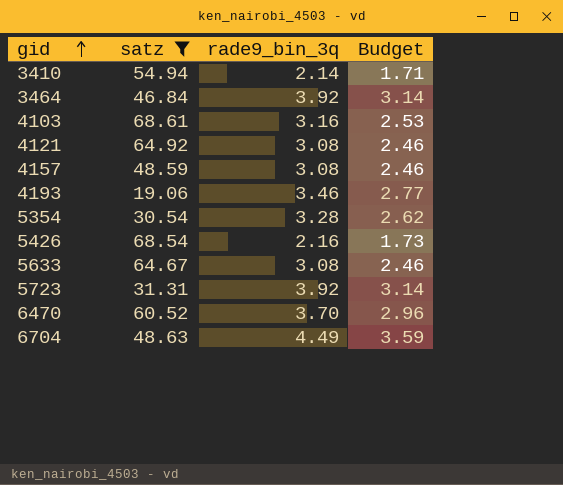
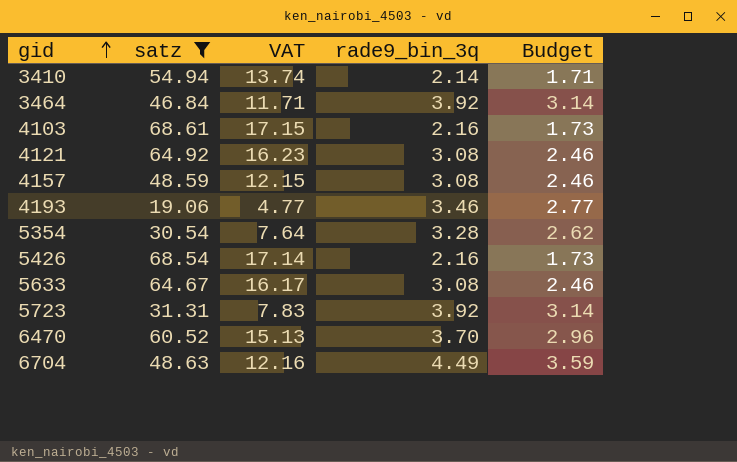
column VAT | formula: none -> [satz] * 0.25
4103 | rade9_bin_3q: 3.16 -> 2.16
4103 | Budget: 2.53 -> 1.73

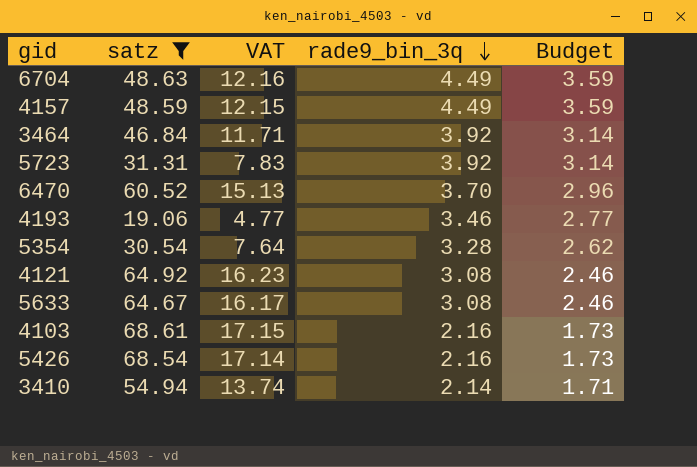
row order: gid ascending -> rade9_bin_3q descending
4157 | rade9_bin_3q: 3.08 -> 4.49
4157 | Budget: 2.46 -> 3.59

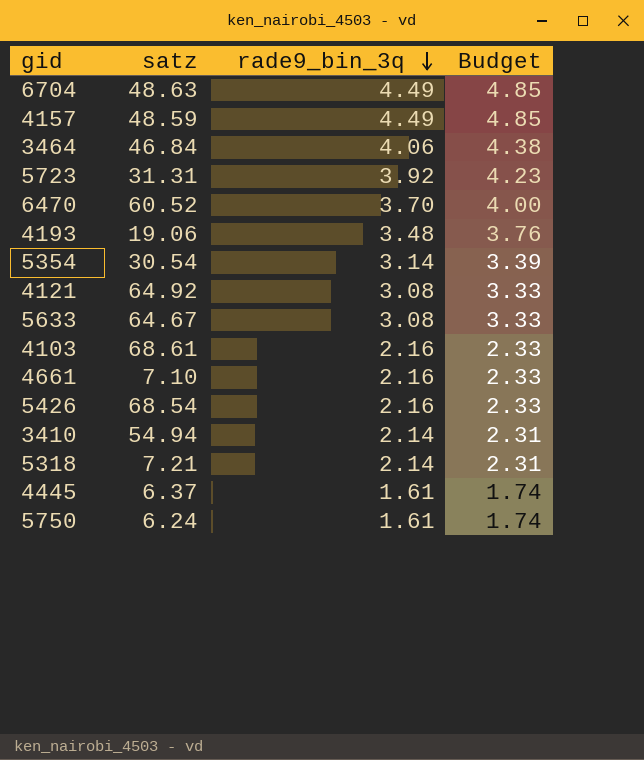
filter: satz >= 19.06 -> none
column VAT | formula: [satz] * 0.25 -> none
column Budget | formula: [rade9_bin_3q] * 0.8 -> [rade9_bin_3q] * 1.08
3464 | rade9_bin_3q: 3.92 -> 4.06
4193 | rade9_bin_3q: 3.46 -> 3.48
5354 | rade9_bin_3q: 3.28 -> 3.14

